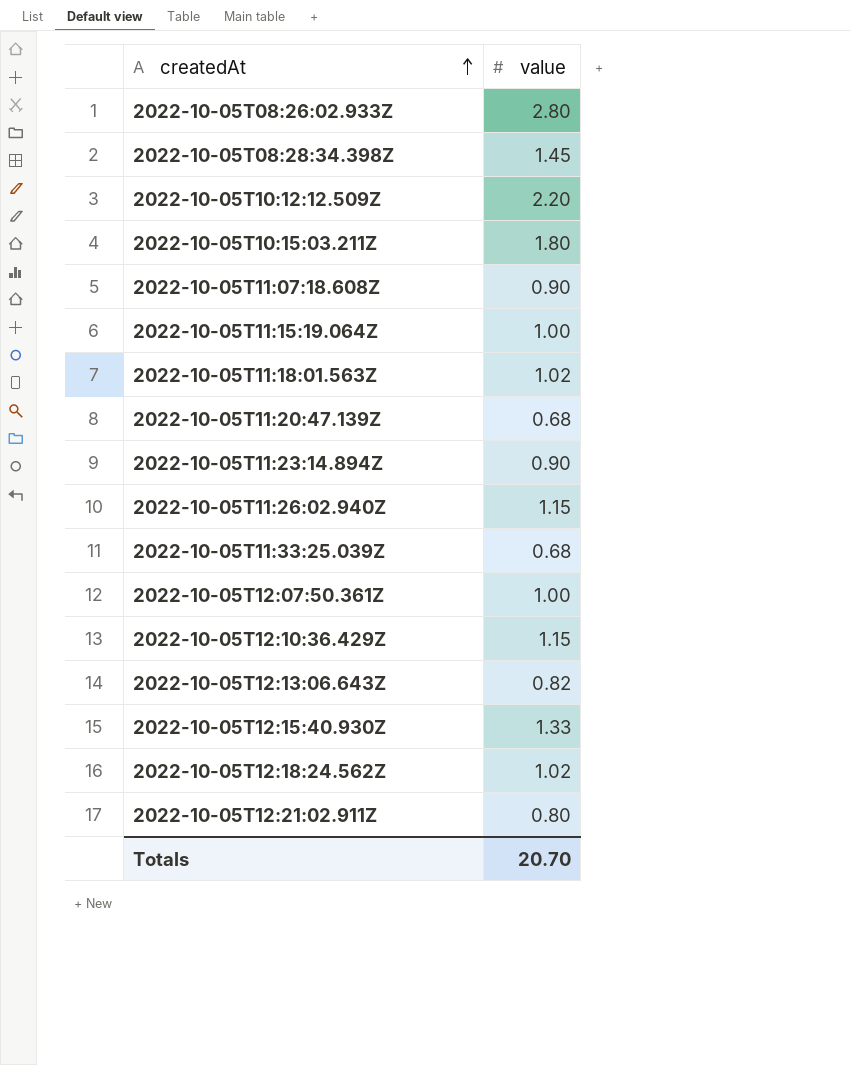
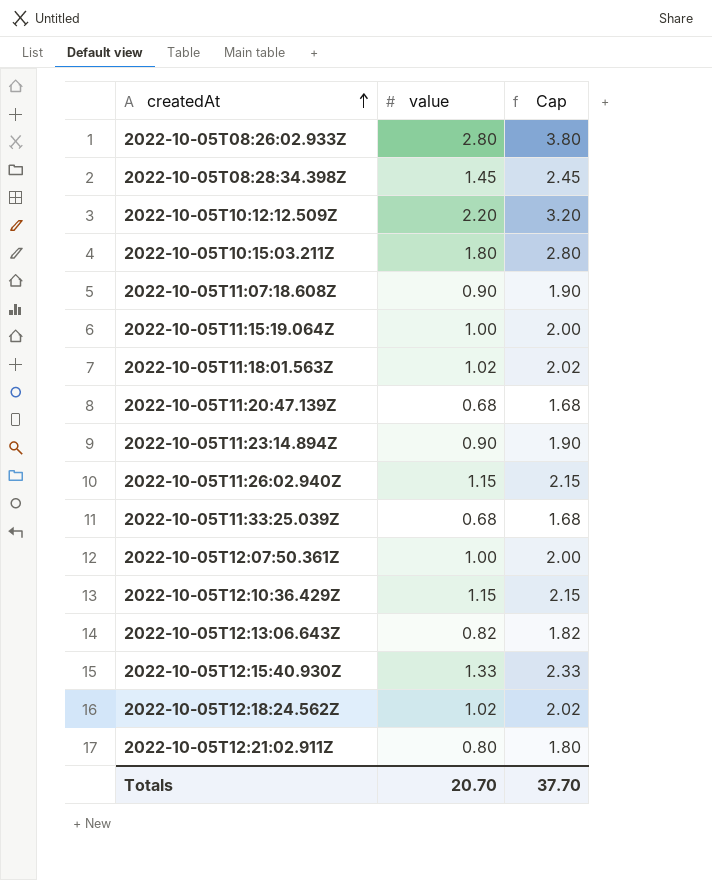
column Cap | formula: none -> [value] + 1

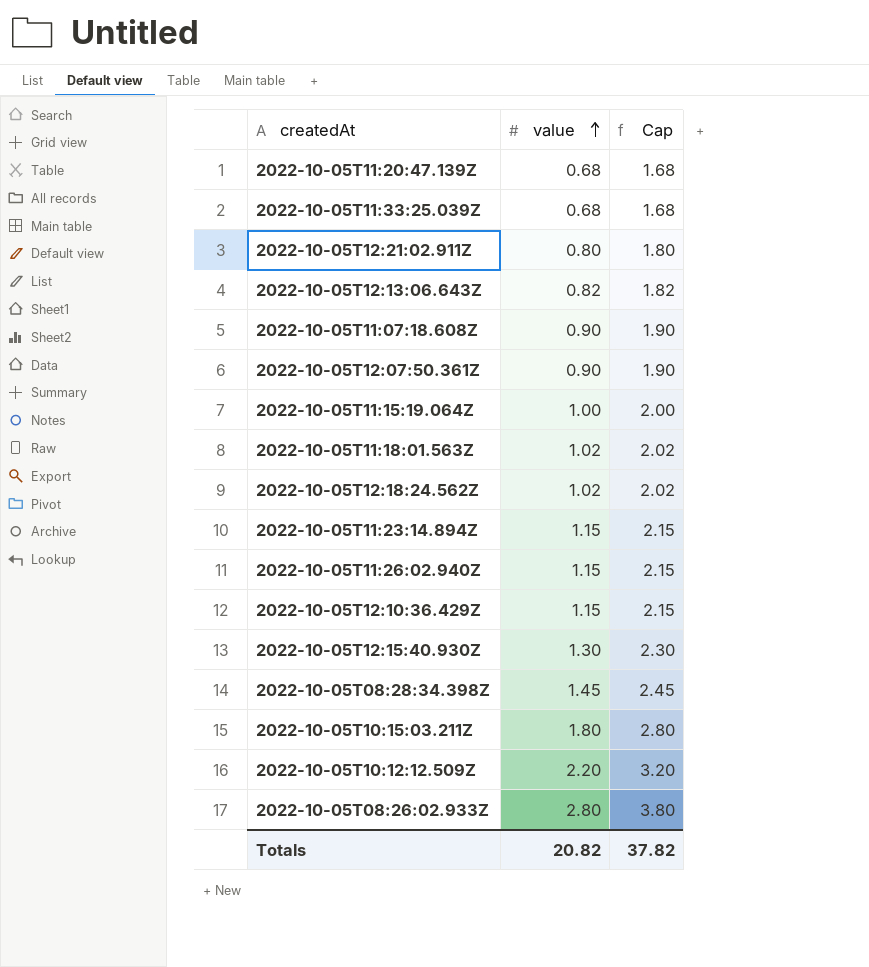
row order: createdAt ascending -> value ascending
2022-10-05T12:07:50.361Z | value: 1.00 -> 0.90
2022-10-05T12:07:50.361Z | Cap: 2.00 -> 1.90
2022-10-05T11:23:14.894Z | value: 0.90 -> 1.15
2022-10-05T11:23:14.894Z | Cap: 1.90 -> 2.15
2022-10-05T12:15:40.930Z | value: 1.33 -> 1.30
2022-10-05T12:15:40.930Z | Cap: 2.33 -> 2.30
Totals | value: 20.70 -> 20.82
Totals | Cap: 37.70 -> 37.82

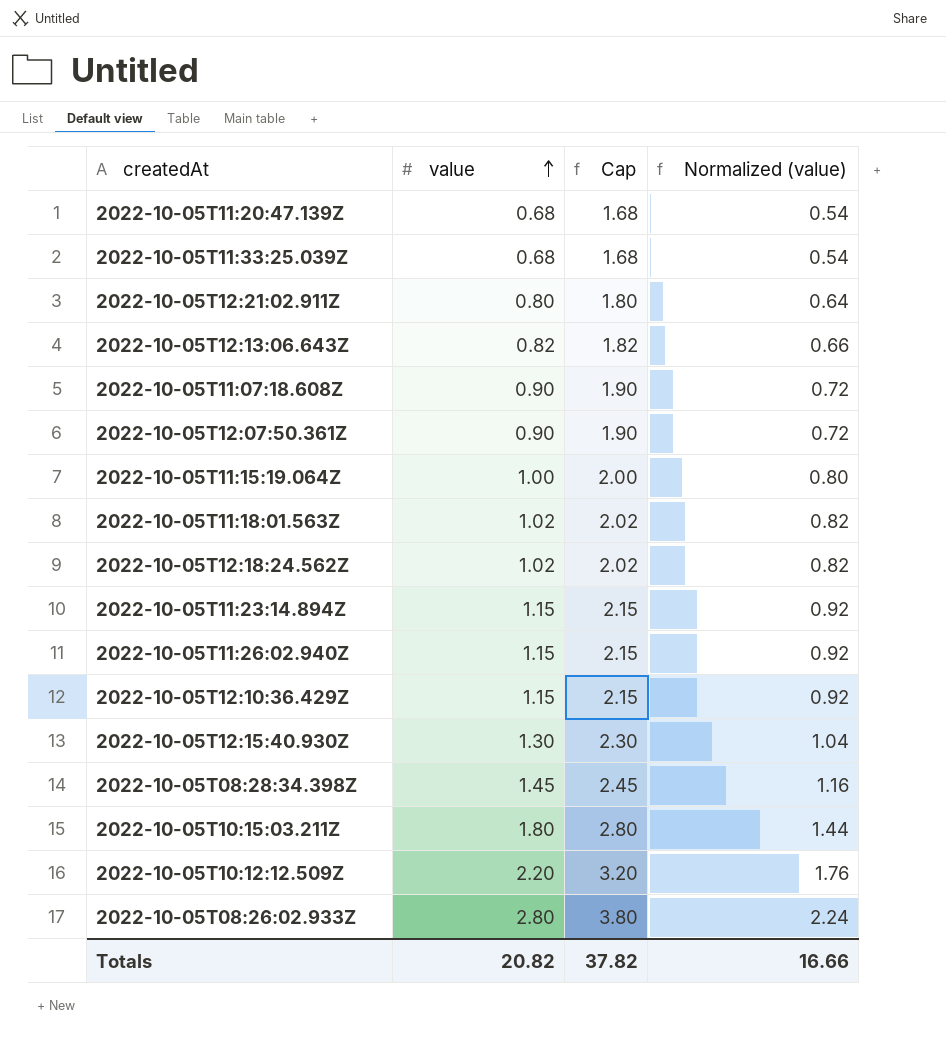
column Normalized (value) | formula: none -> [value] * 0.8

